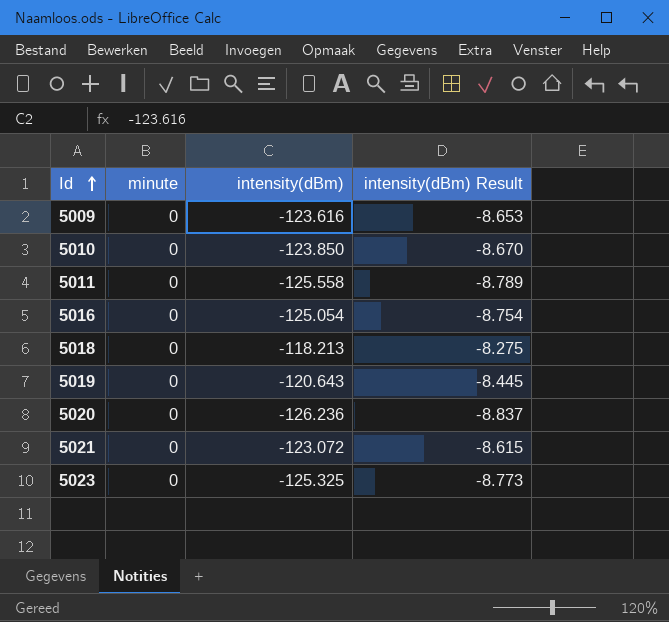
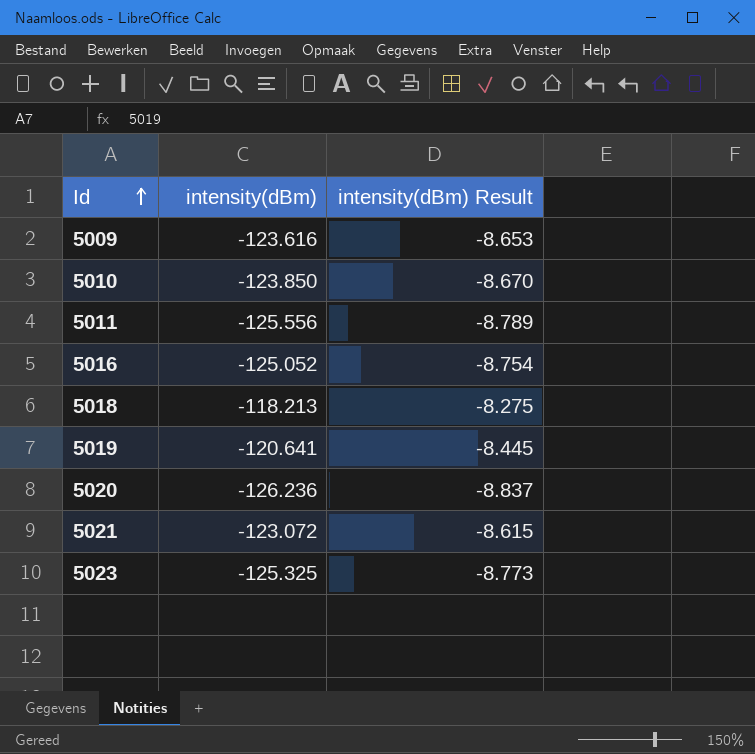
column minute | position: 2 -> none
5011 | intensity(dBm): -125.558 -> -125.556
5016 | intensity(dBm): -125.054 -> -125.052
5019 | intensity(dBm): -120.643 -> -120.641

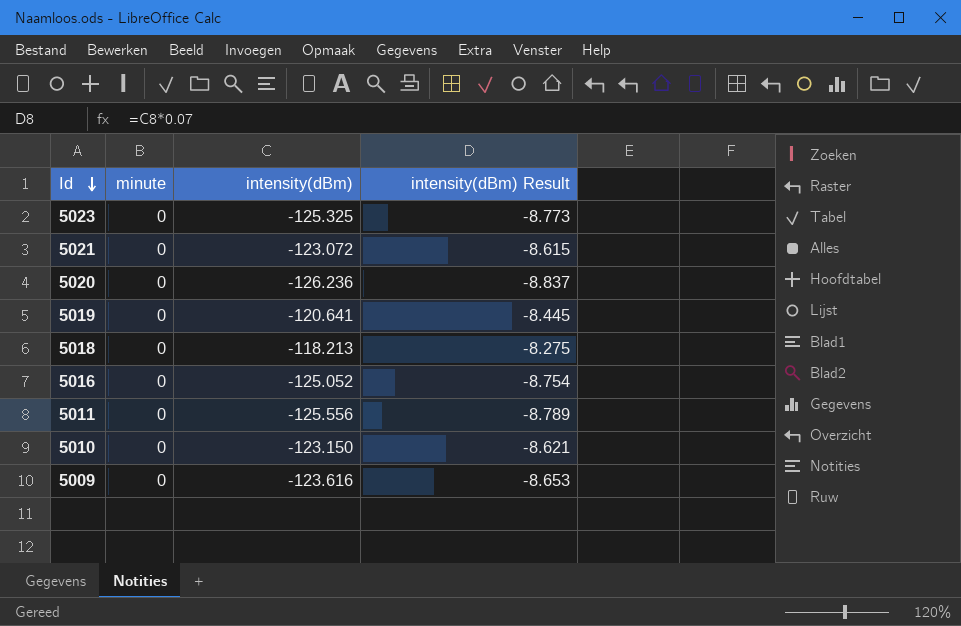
row order: Id ascending -> Id descending
column minute | position: none -> 2
5010 | intensity(dBm): -123.850 -> -123.150
5010 | intensity(dBm) Result: -8.670 -> -8.621

